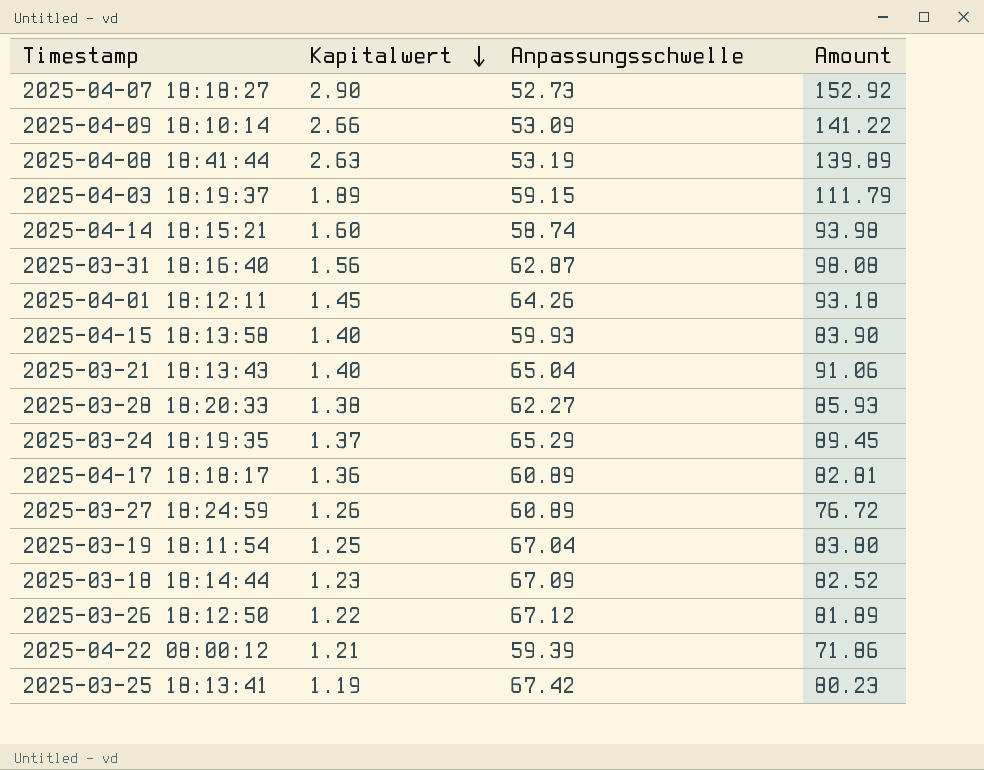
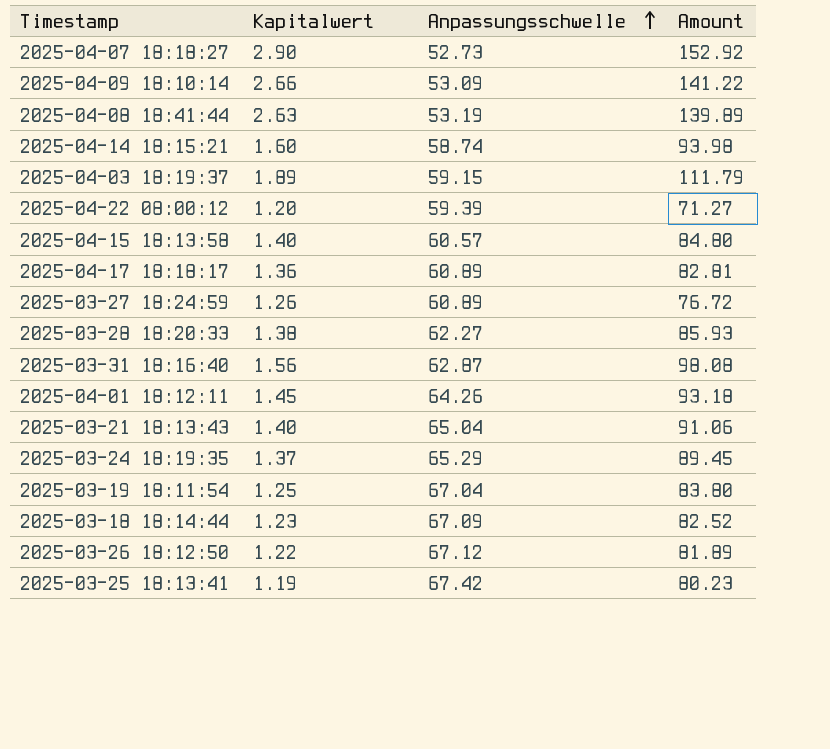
row order: Kapitalwert descending -> Anpassungsschwelle ascending
2025-04-22 08:00:12 | Kapitalwert: 1.21 -> 1.20
2025-04-22 08:00:12 | Amount: 71.86 -> 71.27
2025-04-15 18:13:58 | Anpassungsschwelle: 59.93 -> 60.57
2025-04-15 18:13:58 | Amount: 83.90 -> 84.80

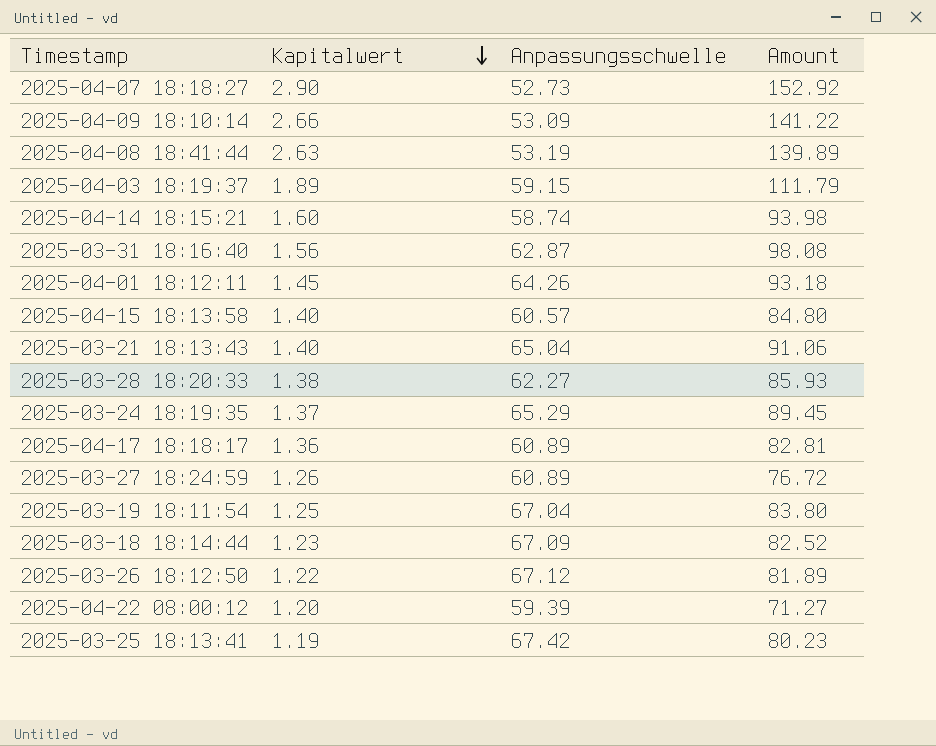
row order: Anpassungsschwelle ascending -> Kapitalwert descending

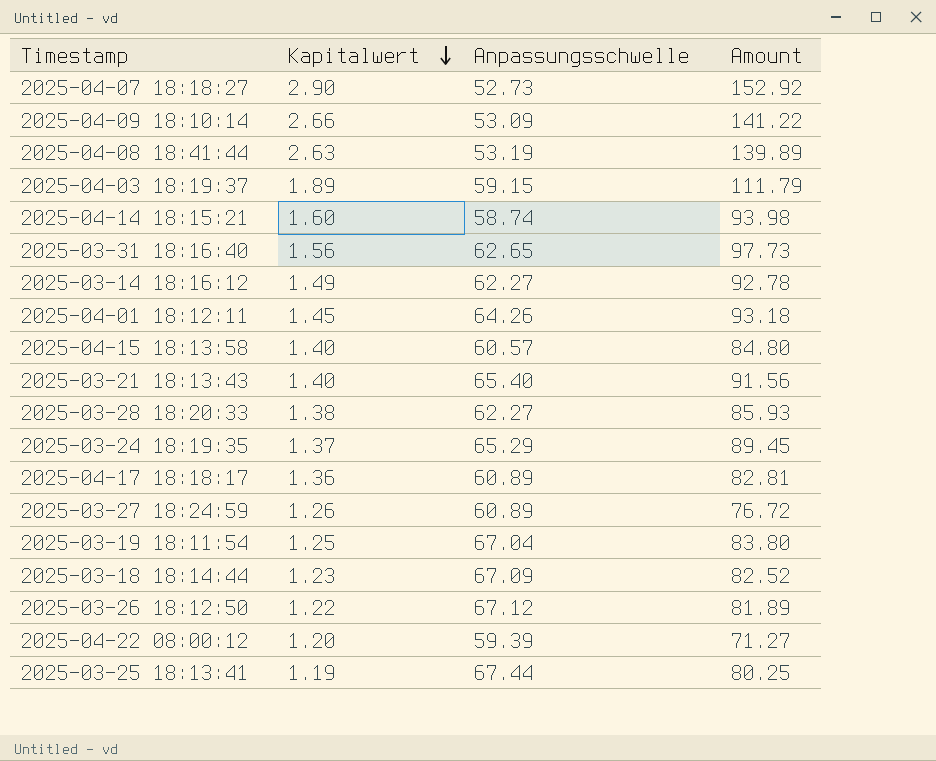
2025-03-31 18:16:40 | Anpassungsschwelle: 62.87 -> 62.65
2025-03-31 18:16:40 | Amount: 98.08 -> 97.73
row 2025-03-14 18:16:12: none -> 1.49 | 62.27 | 92.78
2025-03-21 18:13:43 | Anpassungsschwelle: 65.04 -> 65.40
2025-03-21 18:13:43 | Amount: 91.06 -> 91.56
2025-03-25 18:13:41 | Anpassungsschwelle: 67.42 -> 67.44
2025-03-25 18:13:41 | Amount: 80.23 -> 80.25

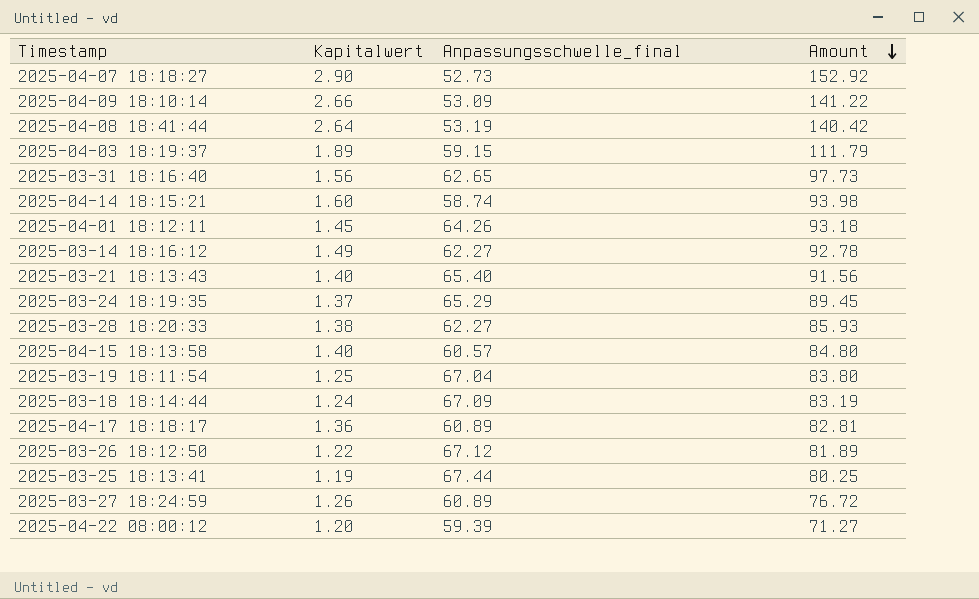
row order: Kapitalwert descending -> Amount descending
column name: Anpassungsschwelle -> Anpassungsschwelle_final
2025-04-08 18:41:44 | Kapitalwert: 2.63 -> 2.64
2025-04-08 18:41:44 | Amount: 139.89 -> 140.42
2025-03-18 18:14:44 | Kapitalwert: 1.23 -> 1.24
2025-03-18 18:14:44 | Amount: 82.52 -> 83.19

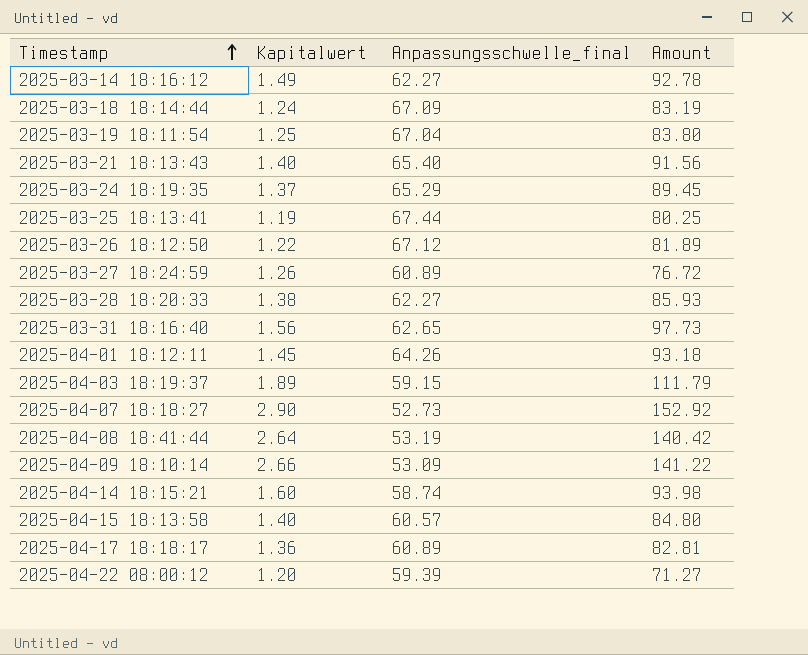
row order: Amount descending -> Timestamp ascending

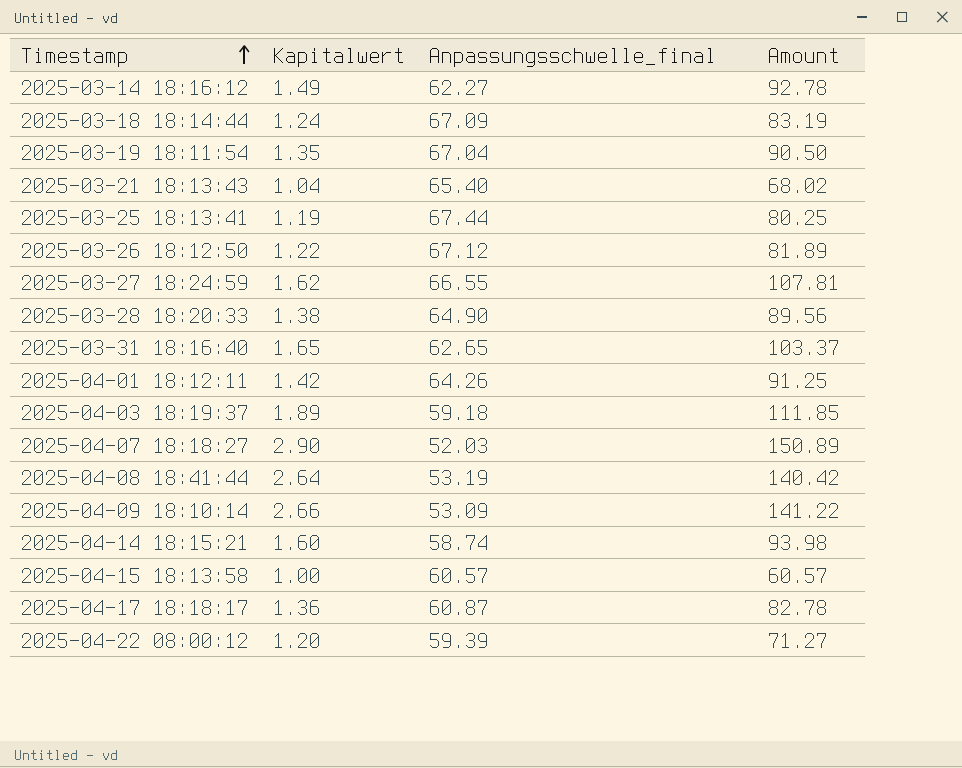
row 2025-03-24 18:19:35: 1.37 | 65.29 | 89.45 -> none
2025-03-19 18:11:54 | Kapitalwert: 1.25 -> 1.35
2025-03-19 18:11:54 | Amount: 83.80 -> 90.50
2025-03-21 18:13:43 | Kapitalwert: 1.40 -> 1.04
2025-03-21 18:13:43 | Amount: 91.56 -> 68.02
2025-03-27 18:24:59 | Kapitalwert: 1.26 -> 1.62
2025-03-27 18:24:59 | Anpassungsschwelle_final: 60.89 -> 66.55
2025-03-27 18:24:59 | Amount: 76.72 -> 107.81
2025-03-28 18:20:33 | Anpassungsschwelle_final: 62.27 -> 64.90
2025-03-28 18:20:33 | Amount: 85.93 -> 89.56
2025-03-31 18:16:40 | Kapitalwert: 1.56 -> 1.65
2025-03-31 18:16:40 | Amount: 97.73 -> 103.37
2025-04-01 18:12:11 | Kapitalwert: 1.45 -> 1.42
2025-04-01 18:12:11 | Amount: 93.18 -> 91.25
2025-04-03 18:19:37 | Anpassungsschwelle_final: 59.15 -> 59.18
2025-04-03 18:19:37 | Amount: 111.79 -> 111.85
2025-04-07 18:18:27 | Anpassungsschwelle_final: 52.73 -> 52.03
2025-04-07 18:18:27 | Amount: 152.92 -> 150.89
2025-04-15 18:13:58 | Kapitalwert: 1.40 -> 1.00
2025-04-15 18:13:58 | Amount: 84.80 -> 60.57
2025-04-17 18:18:17 | Anpassungsschwelle_final: 60.89 -> 60.87
2025-04-17 18:18:17 | Amount: 82.81 -> 82.78

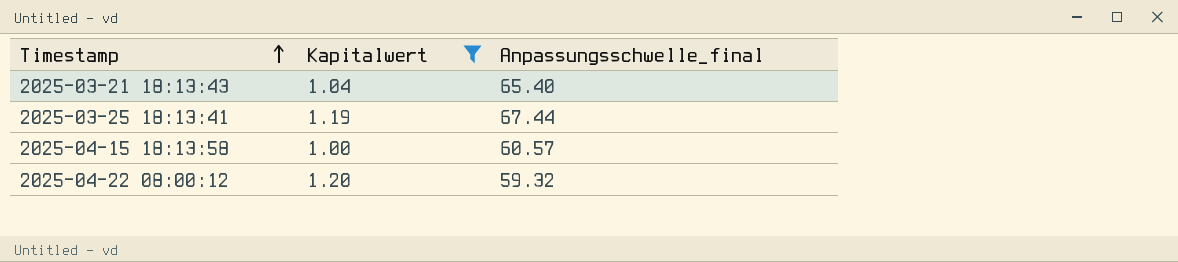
filter: none -> Kapitalwert <= 1.20
column Amount | formula: [Kapitalwert] * [Anpassungsschwelle_final] -> none
2025-04-22 08:00:12 | Anpassungsschwelle_final: 59.39 -> 59.32

